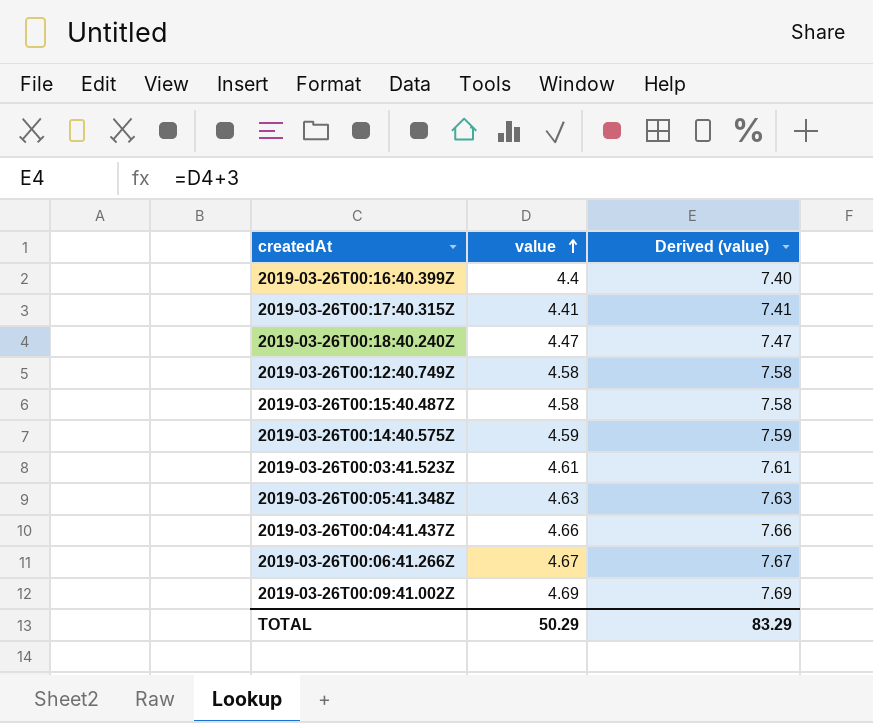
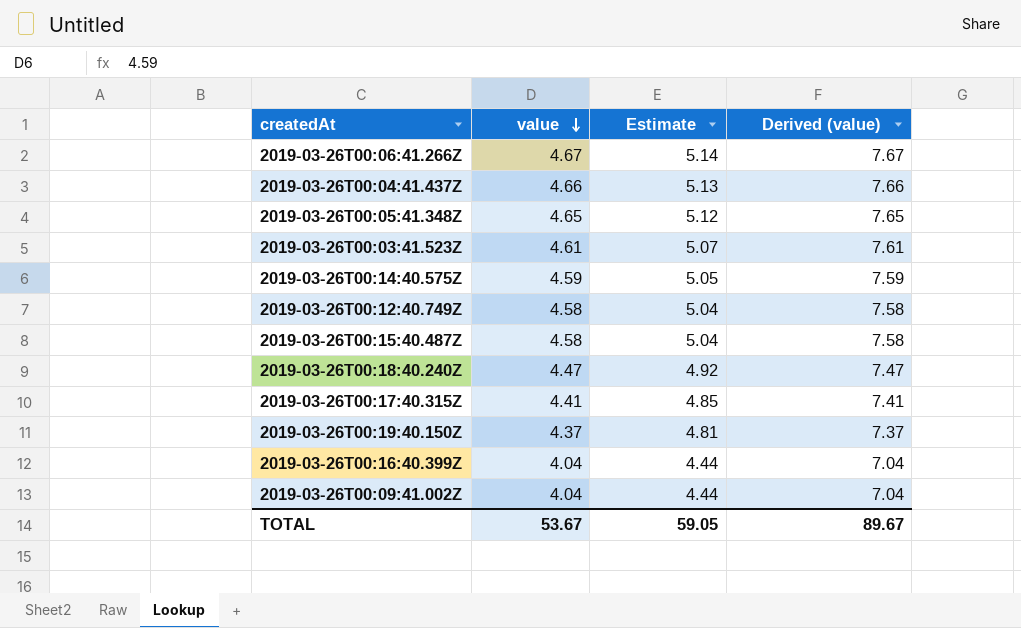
row order: value ascending -> value descending
column Estimate | formula: none -> [value] * 1.1
2019-03-26T00:05:41.348Z | value: 4.63 -> 4.65
2019-03-26T00:05:41.348Z | Derived (value): 7.63 -> 7.65
row 2019-03-26T00:19:40.150Z: none -> 4.37 | 4.81 | 7.37
2019-03-26T00:16:40.399Z | value: 4.4 -> 4.04
2019-03-26T00:16:40.399Z | Derived (value): 7.40 -> 7.04
2019-03-26T00:09:41.002Z | value: 4.69 -> 4.04
2019-03-26T00:09:41.002Z | Derived (value): 7.69 -> 7.04
TOTAL | value: 50.29 -> 53.67
TOTAL | Derived (value): 83.29 -> 89.67

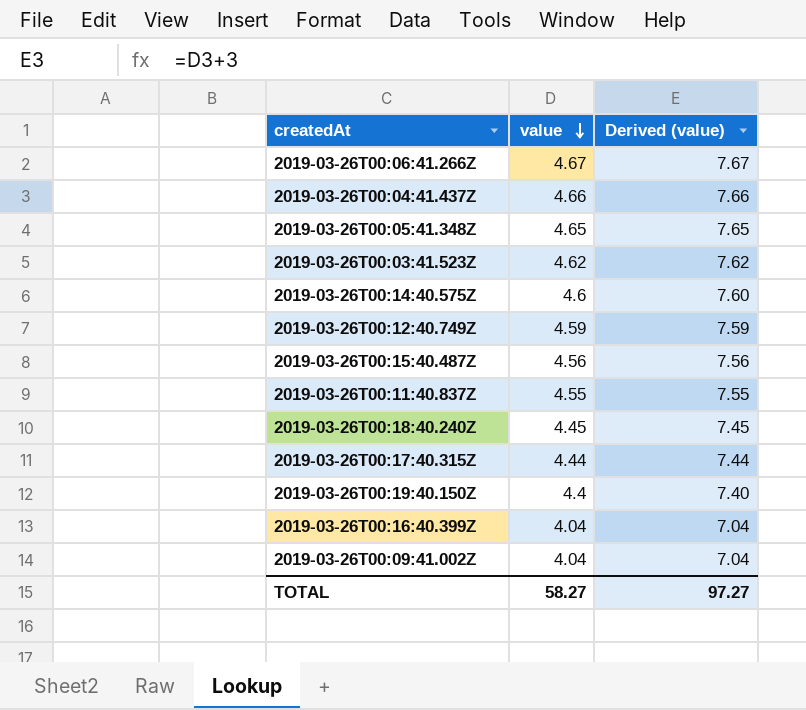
column Estimate | formula: [value] * 1.1 -> none
2019-03-26T00:03:41.523Z | value: 4.61 -> 4.62
2019-03-26T00:03:41.523Z | Derived (value): 7.61 -> 7.62
2019-03-26T00:14:40.575Z | value: 4.59 -> 4.6
2019-03-26T00:14:40.575Z | Derived (value): 7.59 -> 7.60
2019-03-26T00:12:40.749Z | value: 4.58 -> 4.59
2019-03-26T00:12:40.749Z | Derived (value): 7.58 -> 7.59
2019-03-26T00:15:40.487Z | value: 4.58 -> 4.56
2019-03-26T00:15:40.487Z | Derived (value): 7.58 -> 7.56
row 2019-03-26T00:11:40.837Z: none -> 4.55 | 7.55
2019-03-26T00:18:40.240Z | value: 4.47 -> 4.45
2019-03-26T00:18:40.240Z | Derived (value): 7.47 -> 7.45
2019-03-26T00:17:40.315Z | value: 4.41 -> 4.44
2019-03-26T00:17:40.315Z | Derived (value): 7.41 -> 7.44
2019-03-26T00:19:40.150Z | value: 4.37 -> 4.4
2019-03-26T00:19:40.150Z | Derived (value): 7.37 -> 7.40
TOTAL | value: 53.67 -> 58.27
TOTAL | Derived (value): 89.67 -> 97.27

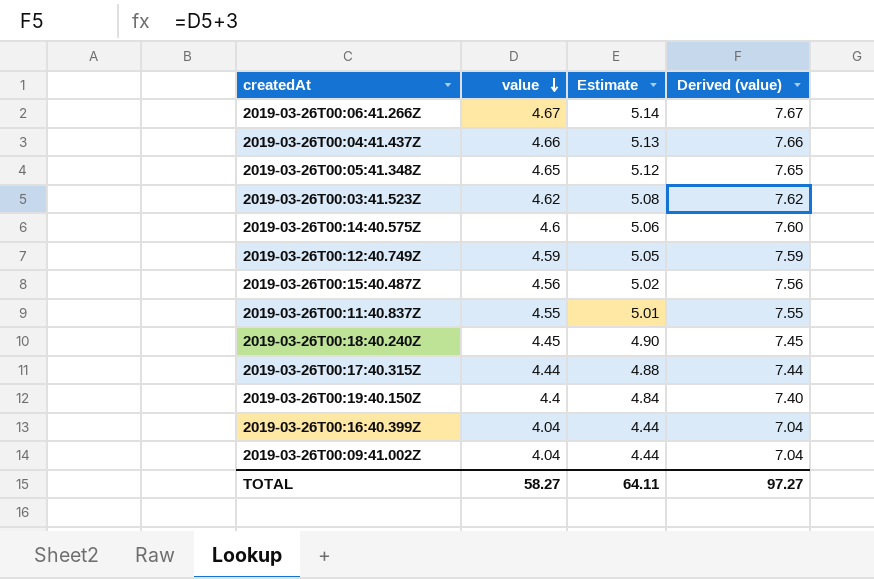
column Estimate | formula: none -> [value] * 1.1

